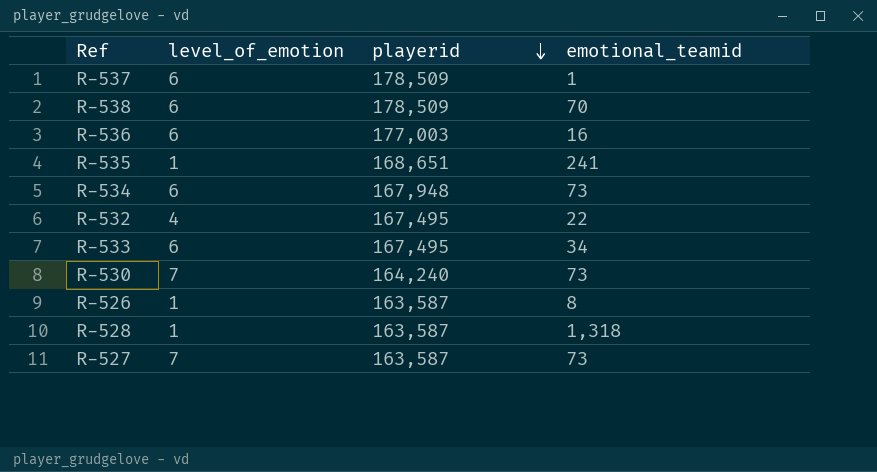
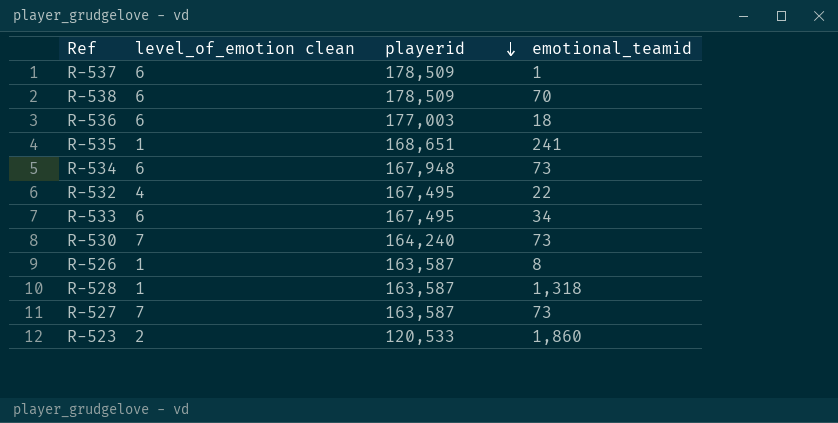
column name: level_of_emotion -> level_of_emotion clean
R-536 | emotional_teamid: 16 -> 18
row R-523: none -> 2 | 120,533 | 1,860

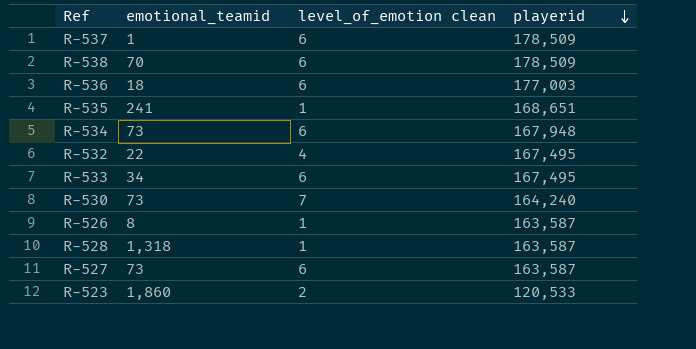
column emotional_teamid | position: 4 -> 2
R-527 | level_of_emotion clean: 7 -> 6

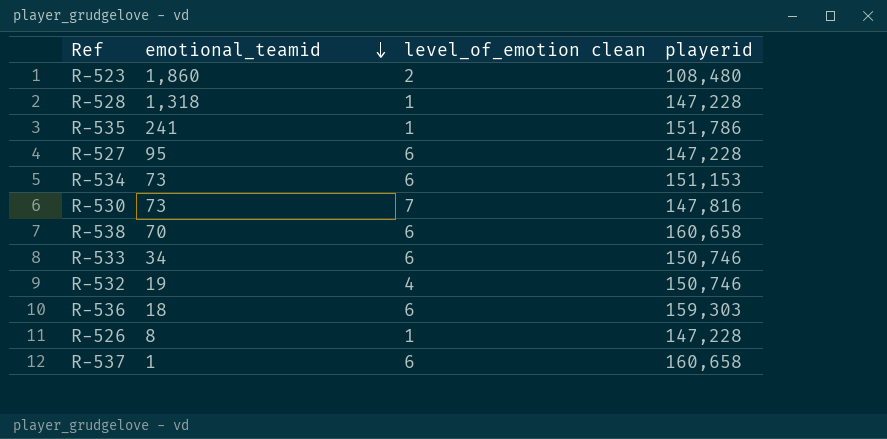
row order: playerid descending -> emotional_teamid descending
R-523 | playerid: 120,533 -> 108,480
R-528 | playerid: 163,587 -> 147,228
R-535 | playerid: 168,651 -> 151,786
R-527 | emotional_teamid: 73 -> 95
R-527 | playerid: 163,587 -> 147,228
R-534 | playerid: 167,948 -> 151,153
R-530 | playerid: 164,240 -> 147,816
R-538 | playerid: 178,509 -> 160,658
R-533 | playerid: 167,495 -> 150,746
R-532 | emotional_teamid: 22 -> 19
R-532 | playerid: 167,495 -> 150,746
R-536 | playerid: 177,003 -> 159,303
R-526 | playerid: 163,587 -> 147,228
R-537 | playerid: 178,509 -> 160,658

